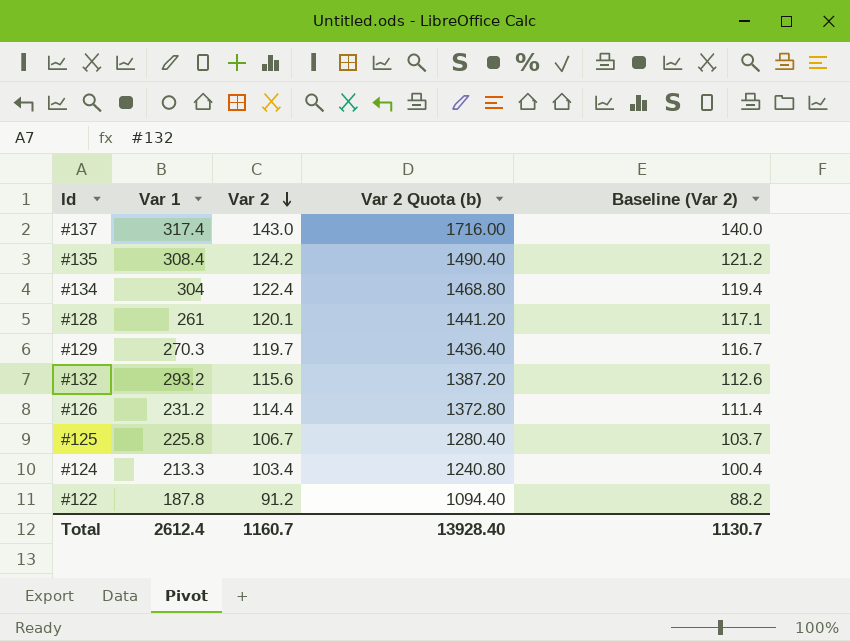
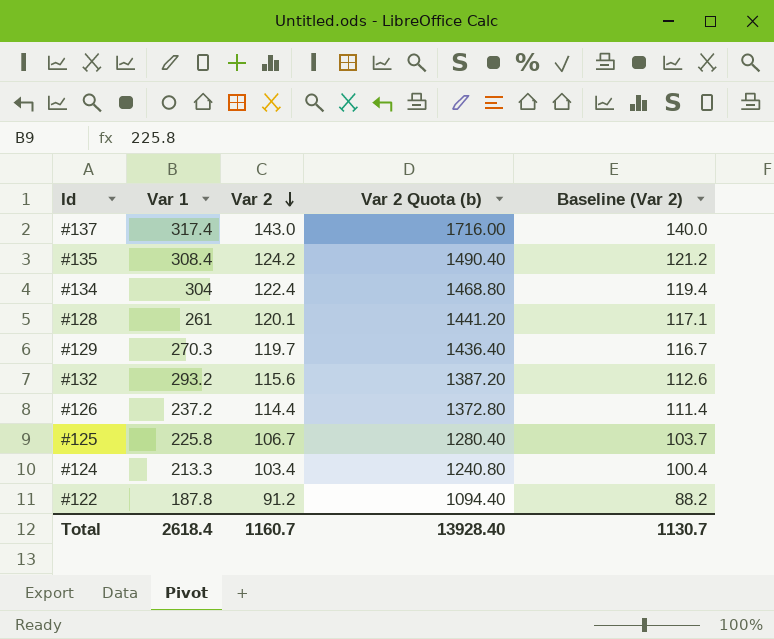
#126 | Var 1: 231.2 -> 237.2
Total | Var 1: 2612.4 -> 2618.4

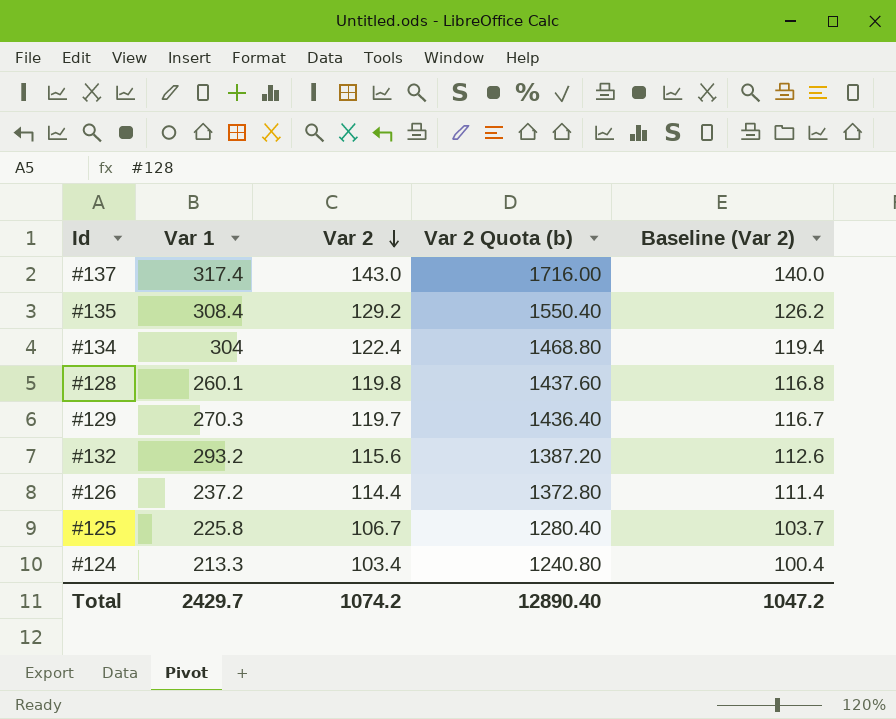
row #122: 187.8 | 91.2 | 1094.40 | 88.2 -> none
#135 | Var 2: 124.2 -> 129.2
#135 | Var 2 Quota (b): 1490.40 -> 1550.40
#135 | Baseline (Var 2): 121.2 -> 126.2
#128 | Var 1: 261 -> 260.1
#128 | Var 2: 120.1 -> 119.8
#128 | Var 2 Quota (b): 1441.20 -> 1437.60
#128 | Baseline (Var 2): 117.1 -> 116.8
Total | Var 1: 2618.4 -> 2429.7
Total | Var 2: 1160.7 -> 1074.2
Total | Var 2 Quota (b): 13928.40 -> 12890.40
Total | Baseline (Var 2): 1130.7 -> 1047.2

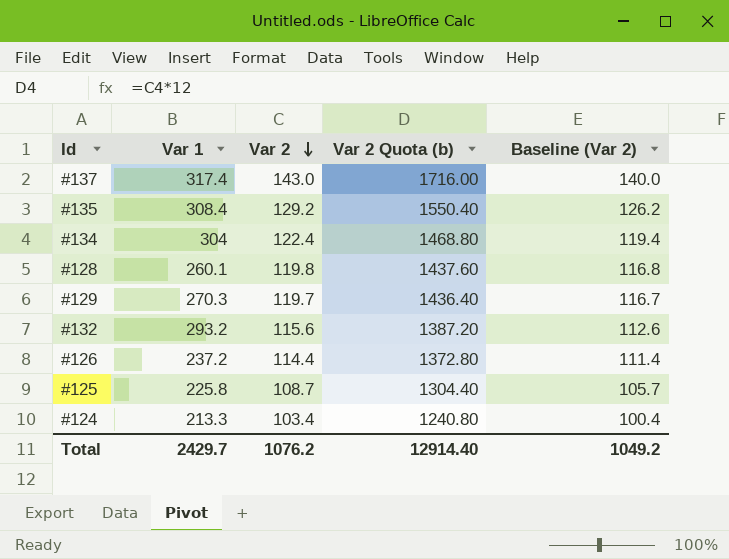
#125 | Var 2: 106.7 -> 108.7
#125 | Var 2 Quota (b): 1280.40 -> 1304.40
#125 | Baseline (Var 2): 103.7 -> 105.7
Total | Var 2: 1074.2 -> 1076.2
Total | Var 2 Quota (b): 12890.40 -> 12914.40
Total | Baseline (Var 2): 1047.2 -> 1049.2

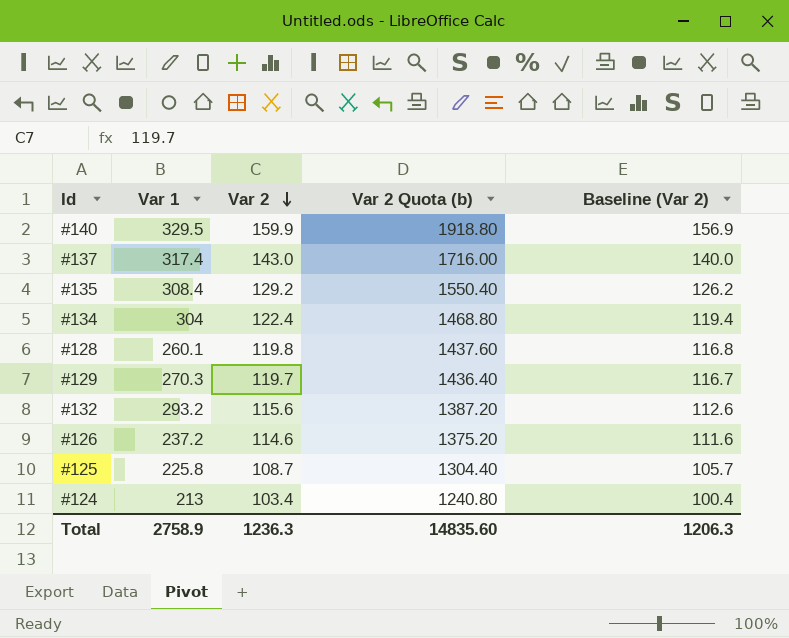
row #140: none -> 329.5 | 159.9 | 1918.80 | 156.9
#126 | Var 2: 114.4 -> 114.6
#126 | Var 2 Quota (b): 1372.80 -> 1375.20
#126 | Baseline (Var 2): 111.4 -> 111.6
#124 | Var 1: 213.3 -> 213
Total | Var 1: 2429.7 -> 2758.9
Total | Var 2: 1076.2 -> 1236.3
Total | Var 2 Quota (b): 12914.40 -> 14835.60
Total | Baseline (Var 2): 1049.2 -> 1206.3

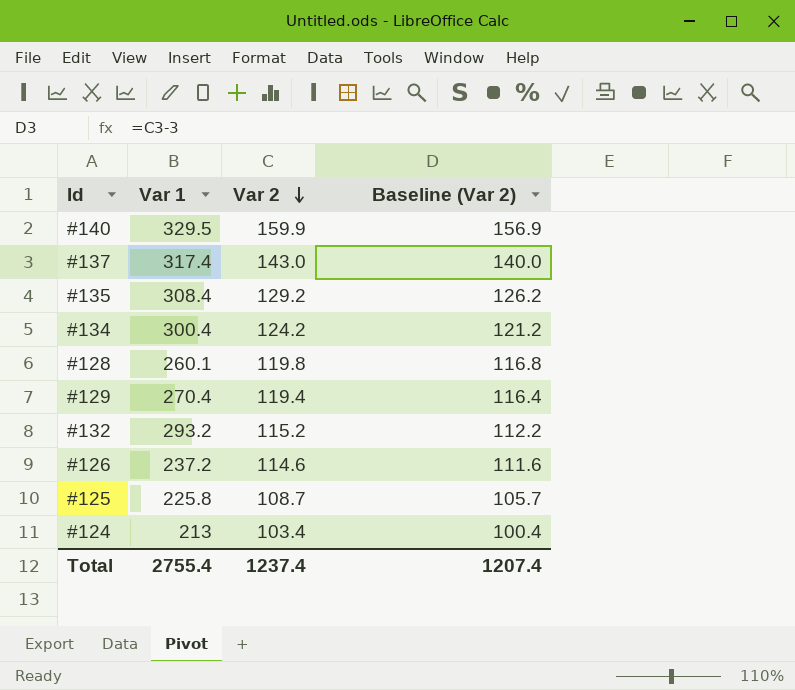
column Var 2 Quota (b) | formula: [Var 2] * 12 -> none
#134 | Var 1: 304 -> 300.4
#134 | Var 2: 122.4 -> 124.2
#134 | Baseline (Var 2): 119.4 -> 121.2
#129 | Var 1: 270.3 -> 270.4
#129 | Var 2: 119.7 -> 119.4
#129 | Baseline (Var 2): 116.7 -> 116.4
#132 | Var 2: 115.6 -> 115.2
#132 | Baseline (Var 2): 112.6 -> 112.2
Total | Var 1: 2758.9 -> 2755.4
Total | Var 2: 1236.3 -> 1237.4
Total | Baseline (Var 2): 1206.3 -> 1207.4

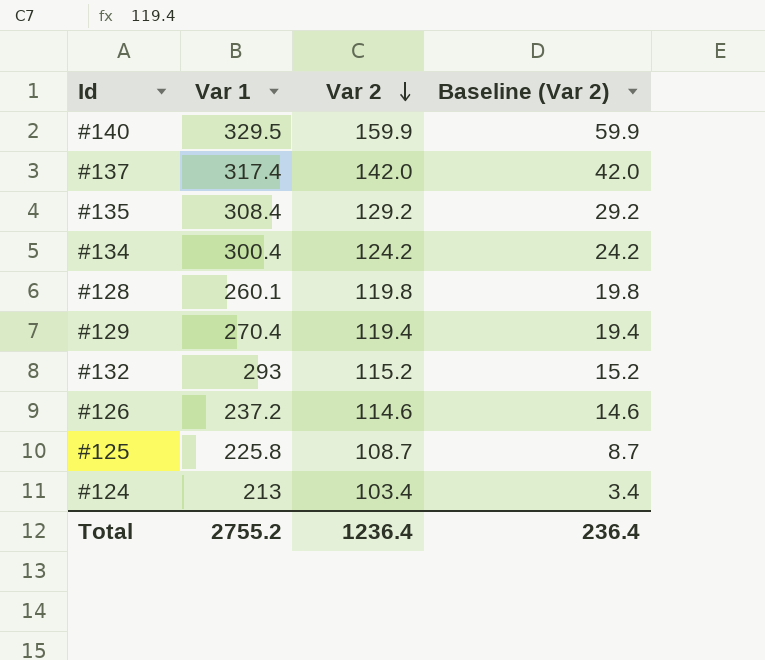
column Baseline (Var 2) | formula: [Var 2] - 3 -> [Var 2] - 100
#137 | Var 2: 143.0 -> 142.0
#132 | Var 1: 293.2 -> 293
Total | Var 1: 2755.4 -> 2755.2
Total | Var 2: 1237.4 -> 1236.4
Total | Baseline (Var 2): 1207.4 -> 236.4

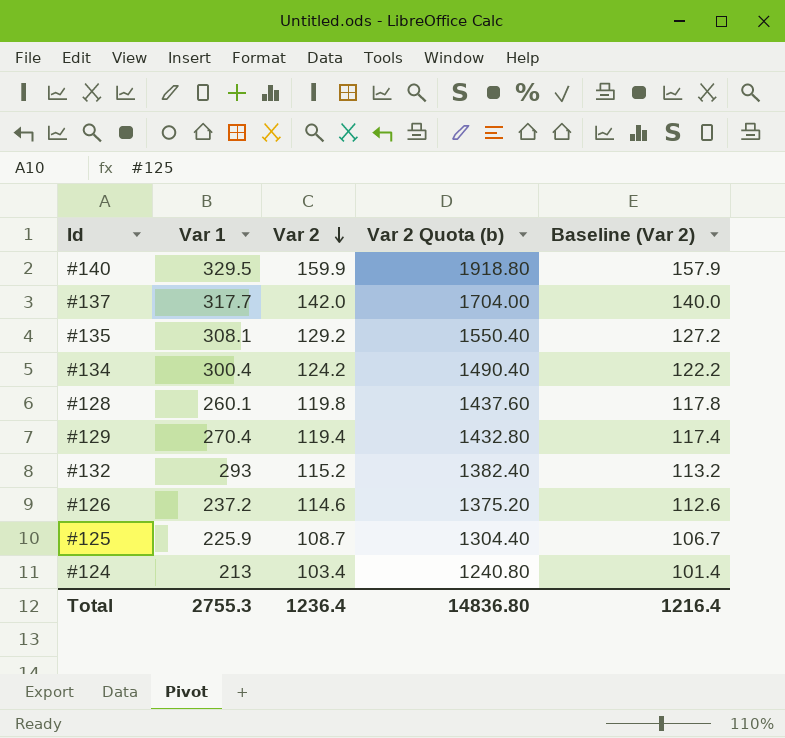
column Var 2 Quota (b) | formula: none -> [Var 2] * 12
column Baseline (Var 2) | formula: [Var 2] - 100 -> [Var 2] - 2
#137 | Var 1: 317.4 -> 317.7
#135 | Var 1: 308.4 -> 308.1
#125 | Var 1: 225.8 -> 225.9
Total | Var 1: 2755.2 -> 2755.3
Total | Baseline (Var 2): 236.4 -> 1216.4

